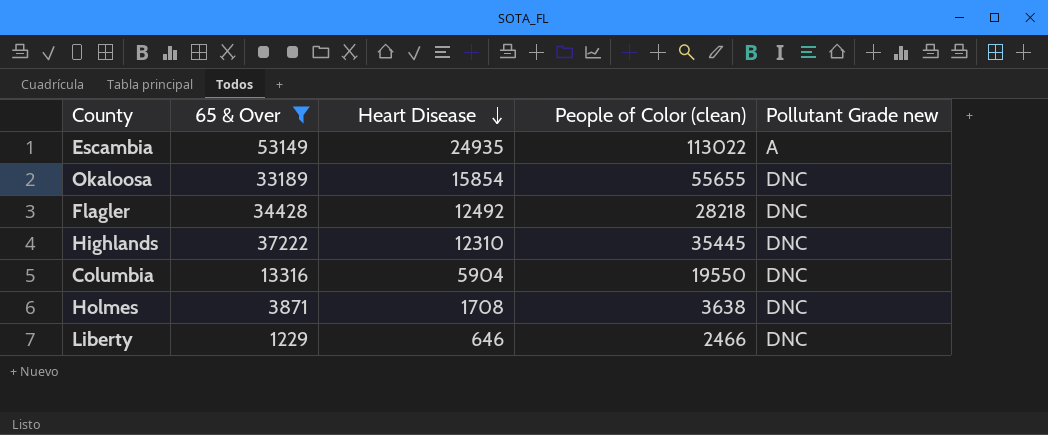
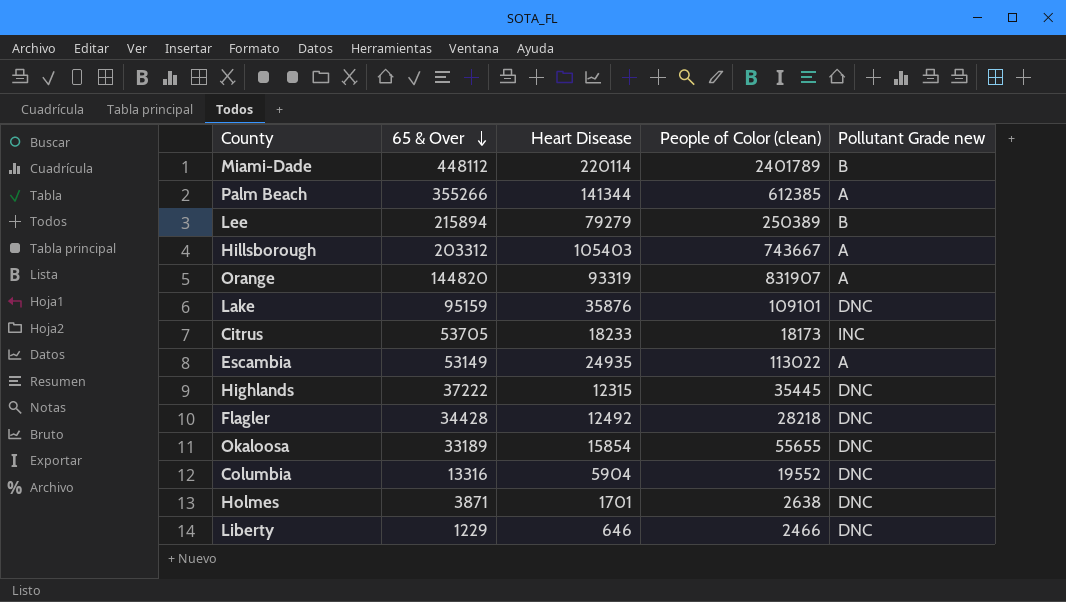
filter: 65 & Over <= 53149 -> none
row order: Heart Disease descending -> 65 & Over descending
Highlands | Heart Disease: 12310 -> 12315
Columbia | People of Color (clean): 19550 -> 19552
Holmes | Heart Disease: 1708 -> 1701
Holmes | People of Color (clean): 3638 -> 2638

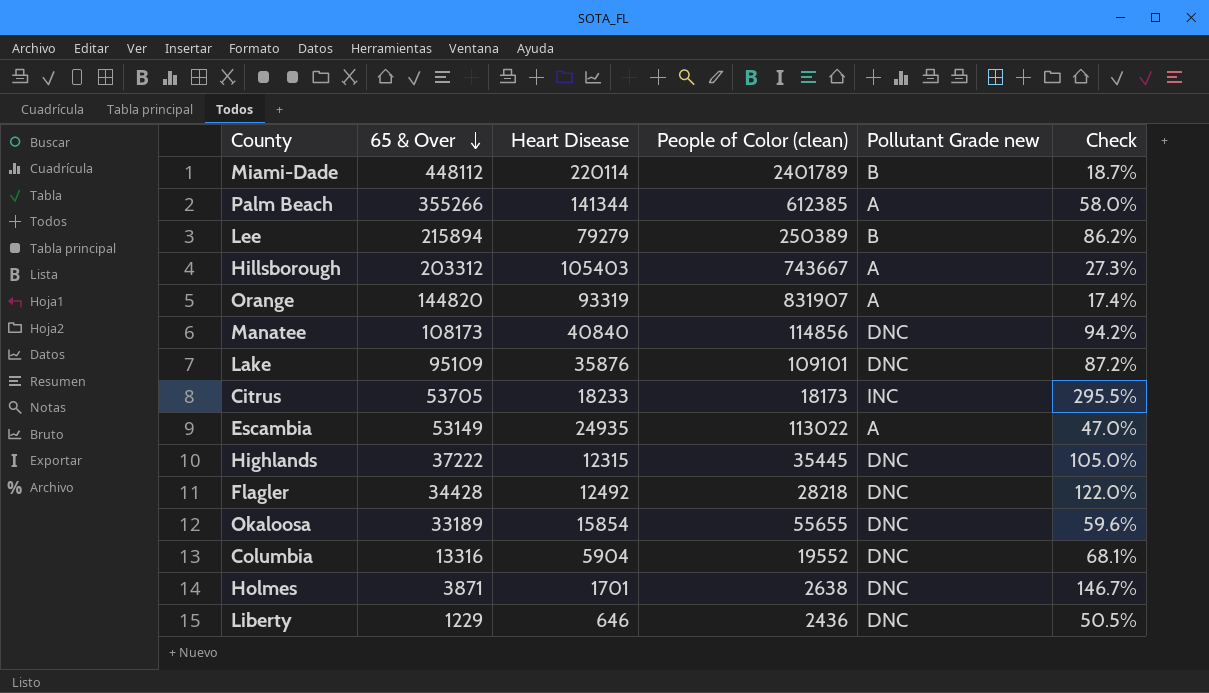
column Check | formula: none -> [65 & Over] / [People of Color (clean)]
row Manatee: none -> 108173 | 40840 | 114856 | DNC | 94.2%
Lake | 65 & Over: 95159 -> 95109
Liberty | People of Color (clean): 2466 -> 2436

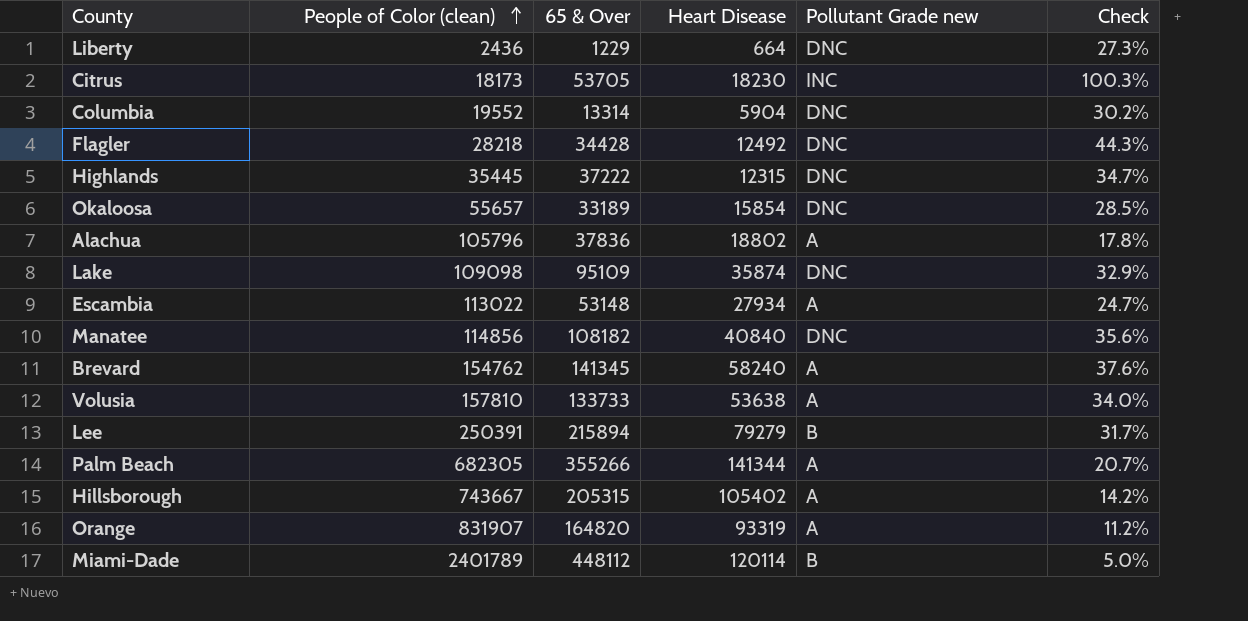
row order: 65 & Over descending -> People of Color (clean) ascending
column People of Color (clean) | position: 4 -> 2
column Check | formula: [65 & Over] / [People of Color (clean)] -> [Heart Disease] / [People of Color (clean)]
row Holmes: 3871 | 1701 | 2638 | DNC | 146.7% -> none
Liberty | Heart Disease: 646 -> 664
Citrus | Heart Disease: 18233 -> 18230
Columbia | 65 & Over: 13316 -> 13314
Okaloosa | People of Color (clean): 55655 -> 55657
row Alachua: none -> 105796 | 37836 | 18802 | A | 17.8%
Lake | People of Color (clean): 109101 -> 109098
Lake | Heart Disease: 35876 -> 35874
Escambia | 65 & Over: 53149 -> 53148
Escambia | Heart Disease: 24935 -> 27934
Manatee | 65 & Over: 108173 -> 108182
row Brevard: none -> 154762 | 141345 | 58240 | A | 37.6%
row Volusia: none -> 157810 | 133733 | 53638 | A | 34.0%
Lee | People of Color (clean): 250389 -> 250391
Palm Beach | People of Color (clean): 612385 -> 682305
Hillsborough | 65 & Over: 203312 -> 205315
Hillsborough | Heart Disease: 105403 -> 105402
Orange | 65 & Over: 144820 -> 164820
Miami-Dade | Heart Disease: 220114 -> 120114

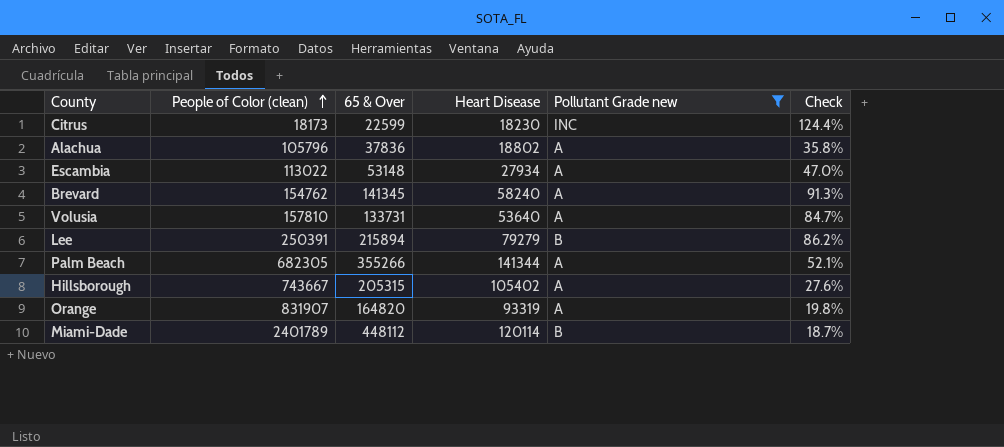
filter: none -> Pollutant Grade new != DNC
column Check | formula: [Heart Disease] / [People of Color (clean)] -> [65 & Over] / [People of Color (clean)]
Citrus | 65 & Over: 53705 -> 22599
Volusia | 65 & Over: 133733 -> 133731
Volusia | Heart Disease: 53638 -> 53640

